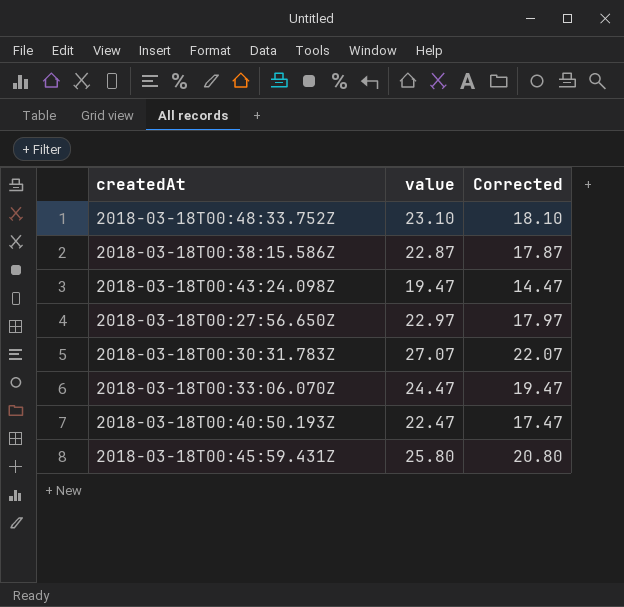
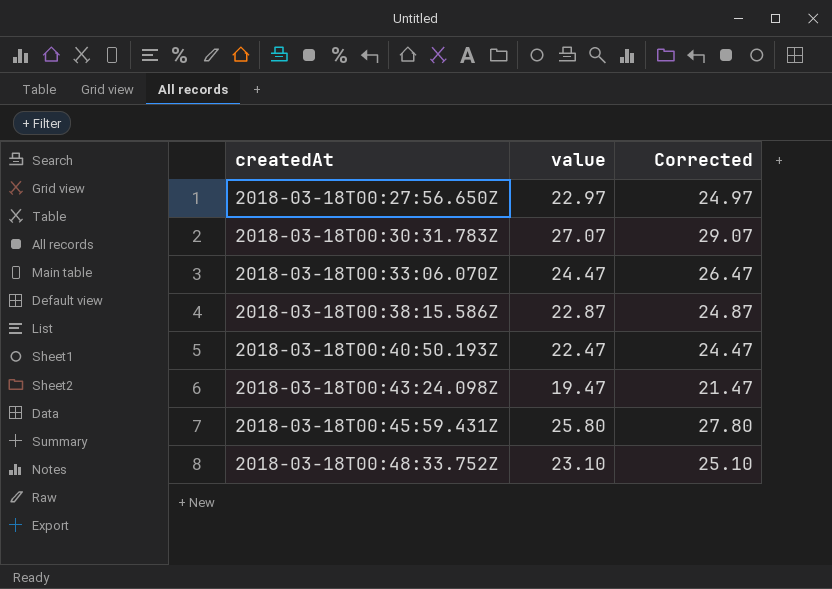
row order: none -> createdAt ascending
column Corrected | formula: [value] - 5 -> [value] + 2

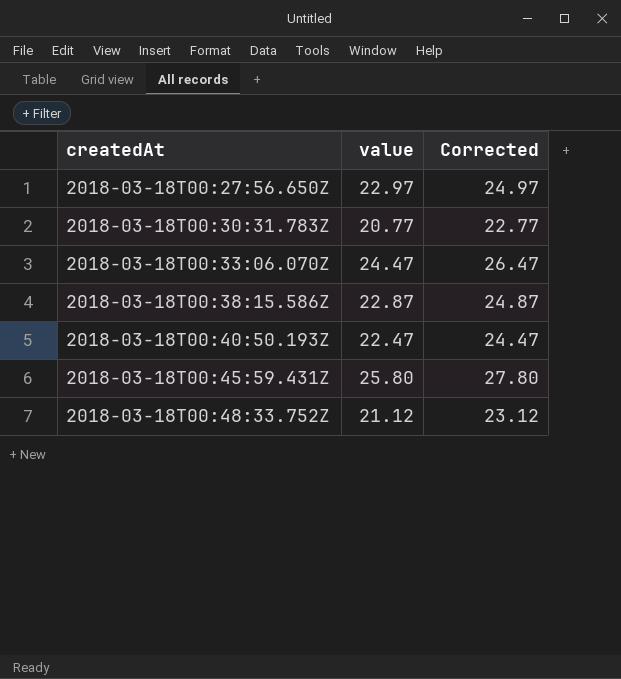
row 2018-03-18T00:43:24.098Z: 19.47 | 21.47 -> none
2018-03-18T00:30:31.783Z | value: 27.07 -> 20.77
2018-03-18T00:30:31.783Z | Corrected: 29.07 -> 22.77
2018-03-18T00:48:33.752Z | value: 23.10 -> 21.12
2018-03-18T00:48:33.752Z | Corrected: 25.10 -> 23.12

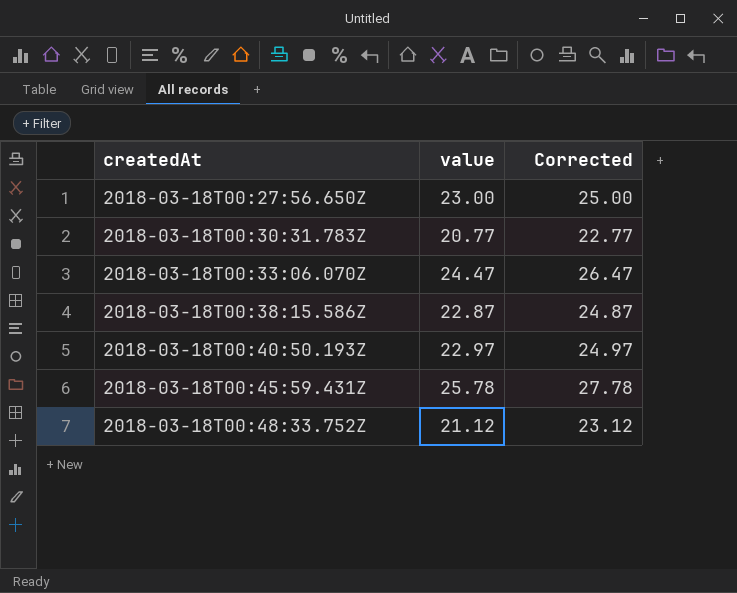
2018-03-18T00:27:56.650Z | value: 22.97 -> 23.00
2018-03-18T00:27:56.650Z | Corrected: 24.97 -> 25.00
2018-03-18T00:40:50.193Z | value: 22.47 -> 22.97
2018-03-18T00:40:50.193Z | Corrected: 24.47 -> 24.97
2018-03-18T00:45:59.431Z | value: 25.80 -> 25.78
2018-03-18T00:45:59.431Z | Corrected: 27.80 -> 27.78

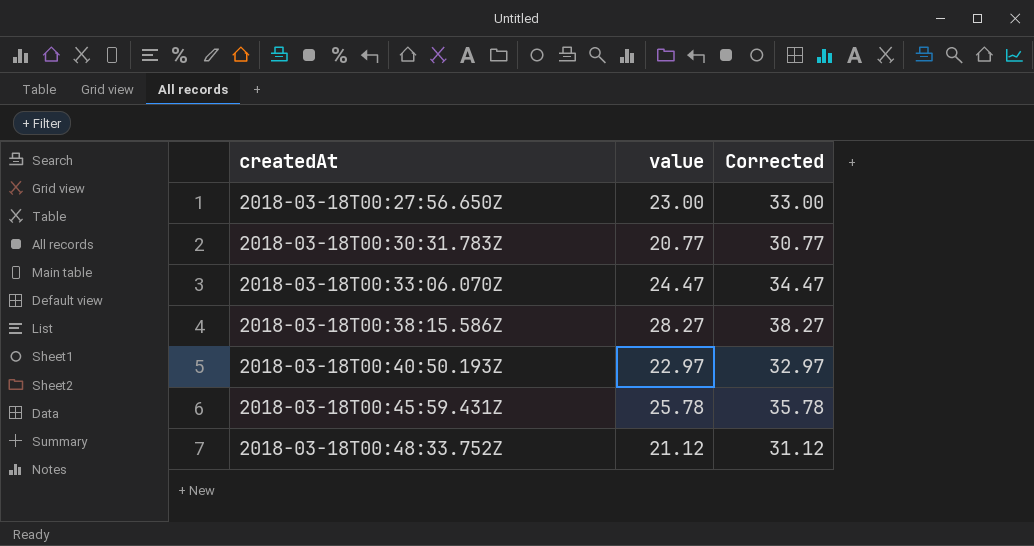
column Corrected | formula: [value] + 2 -> [value] + 10
2018-03-18T00:38:15.586Z | value: 22.87 -> 28.27

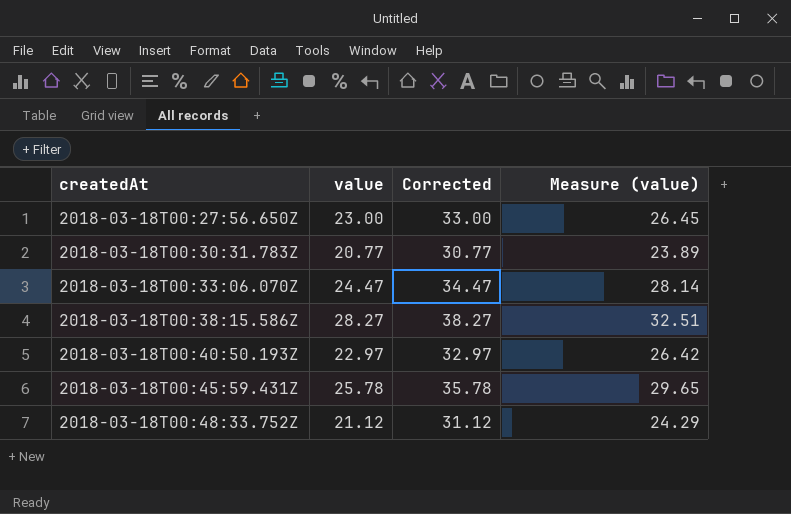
column Measure (value) | formula: none -> [value] * 1.15

